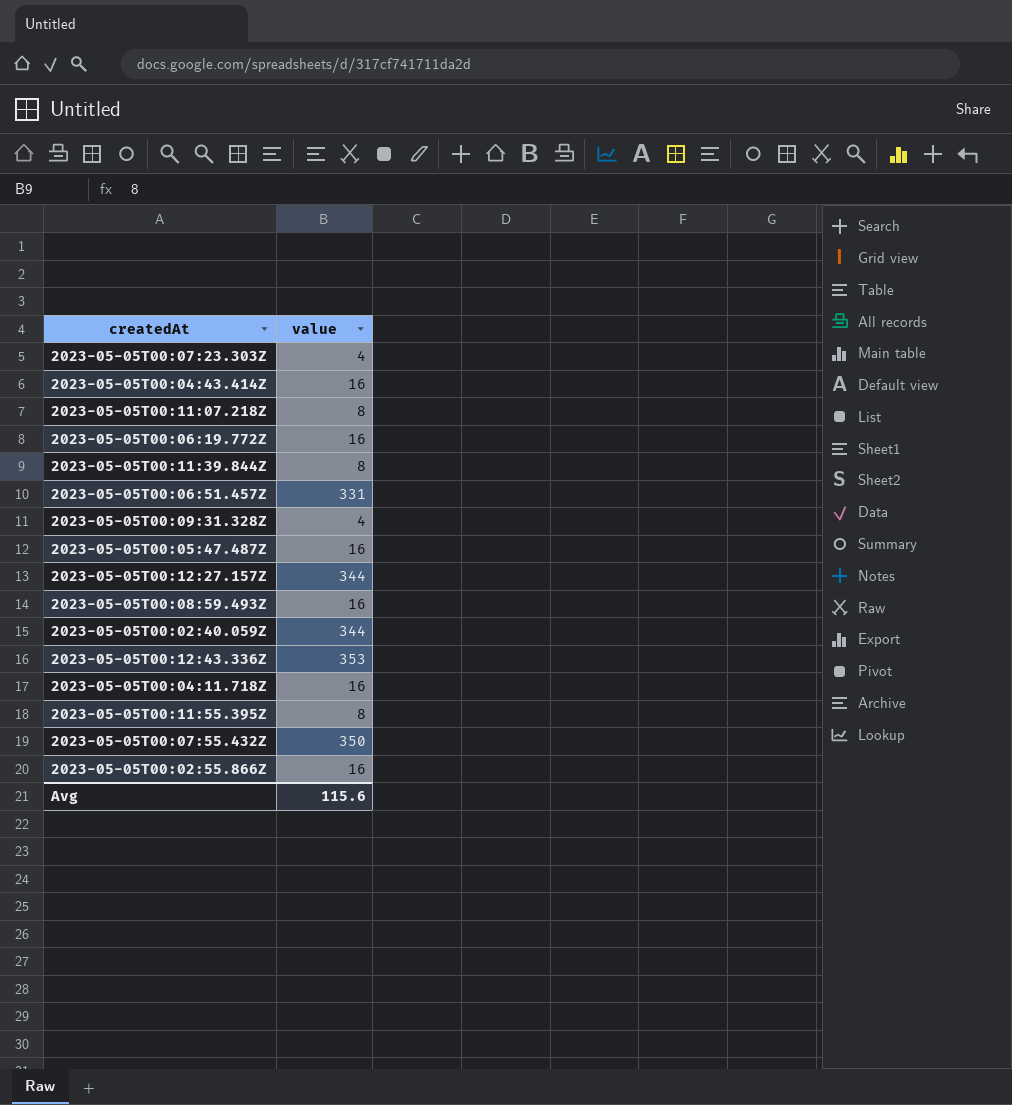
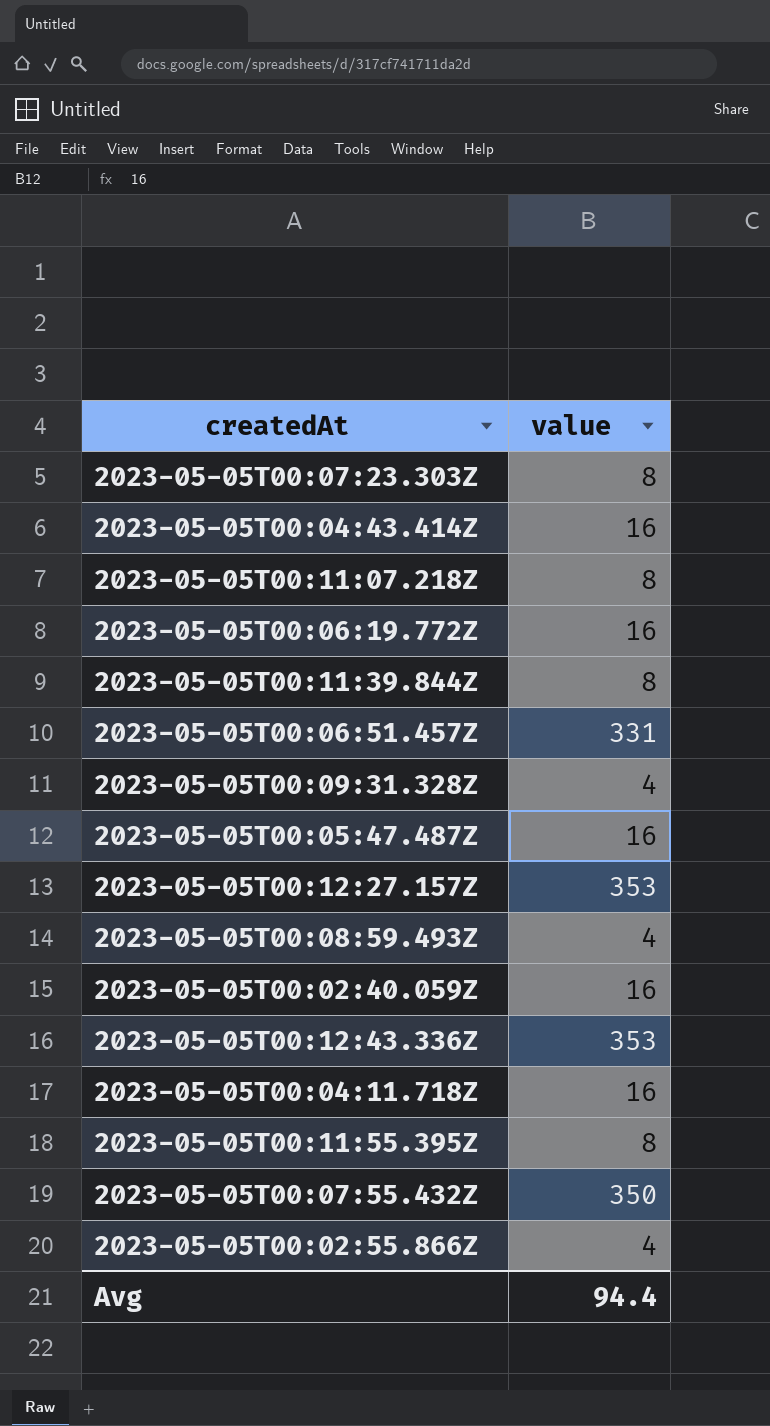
2023-05-05T00:07:23.303Z | value: 4 -> 8
2023-05-05T00:12:27.157Z | value: 344 -> 353
2023-05-05T00:08:59.493Z | value: 16 -> 4
2023-05-05T00:02:40.059Z | value: 344 -> 16
2023-05-05T00:02:55.866Z | value: 16 -> 4
Avg | value: 115.6 -> 94.4

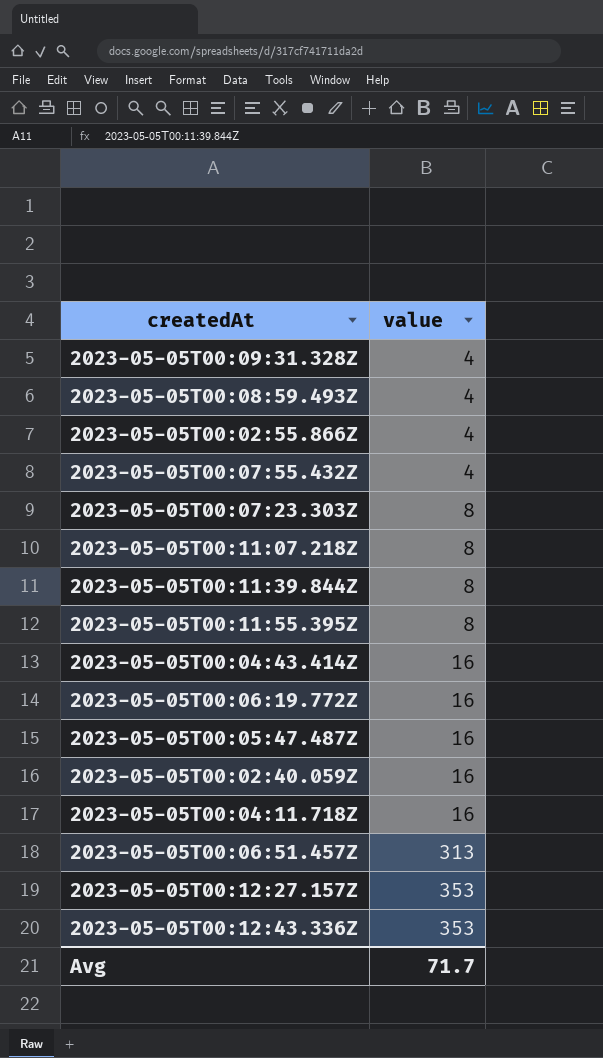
row order: none -> value ascending
2023-05-05T00:07:55.432Z | value: 350 -> 4
2023-05-05T00:06:51.457Z | value: 331 -> 313
Avg | value: 94.4 -> 71.7

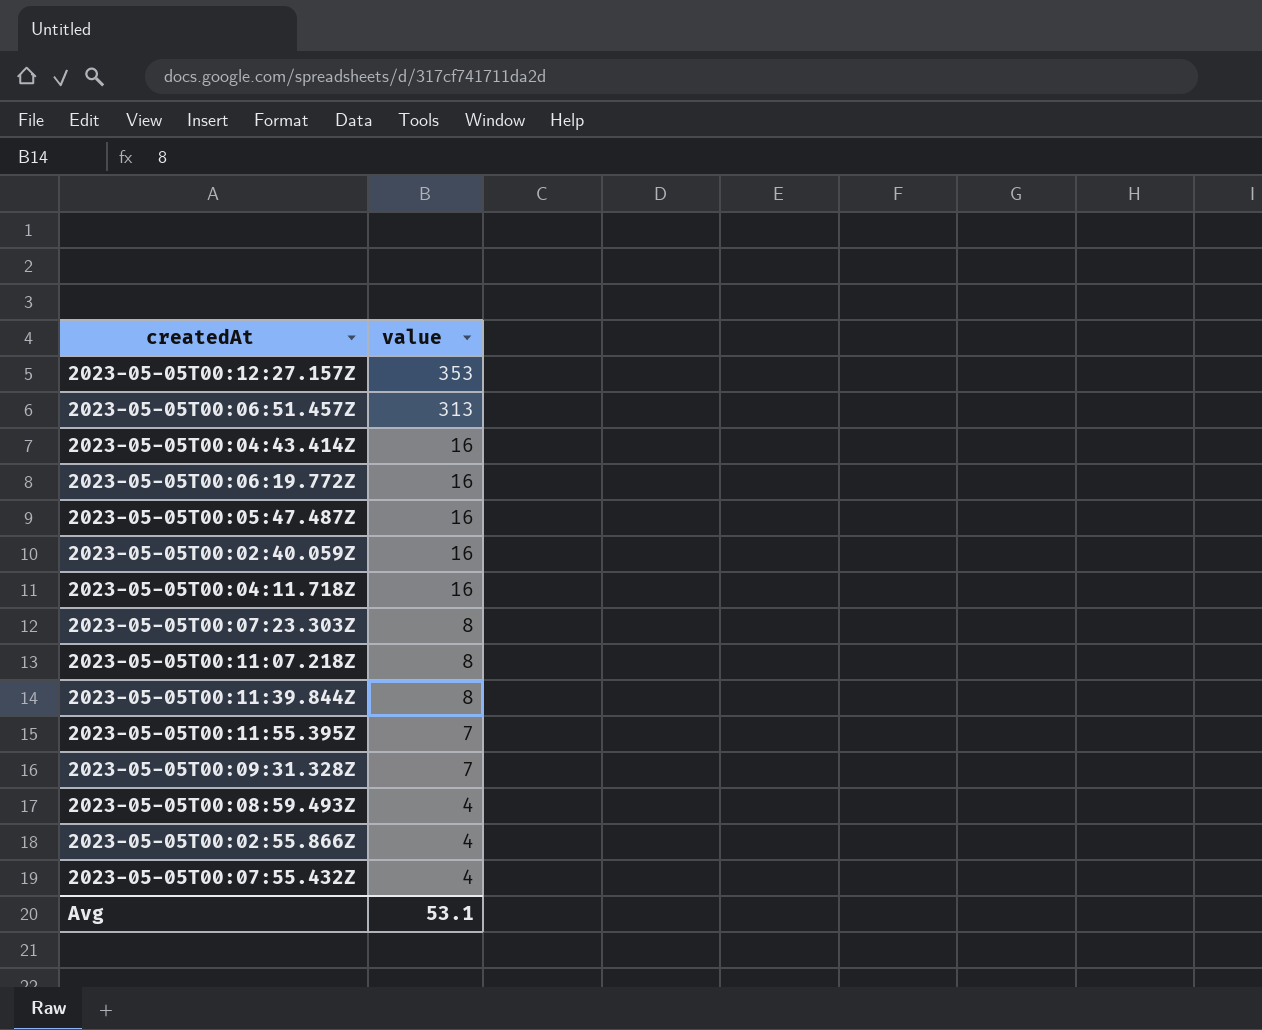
row order: value ascending -> value descending
row 2023-05-05T00:12:43.336Z: 353 -> none
2023-05-05T00:11:55.395Z | value: 8 -> 7
2023-05-05T00:09:31.328Z | value: 4 -> 7
Avg | value: 71.7 -> 53.1

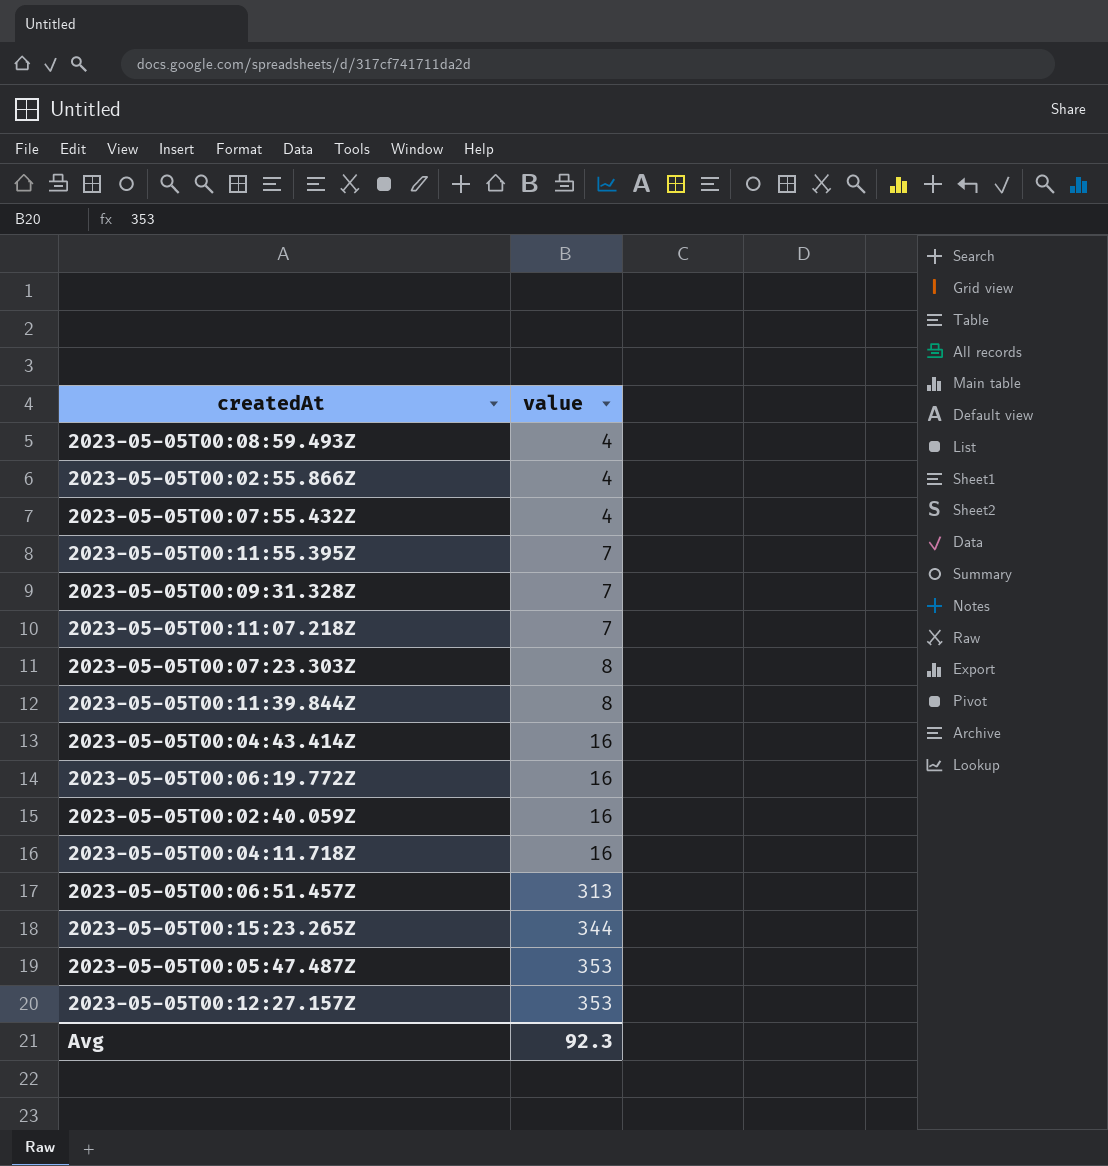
row order: value descending -> value ascending
2023-05-05T00:11:07.218Z | value: 8 -> 7
row 2023-05-05T00:15:23.265Z: none -> 344
2023-05-05T00:05:47.487Z | value: 16 -> 353
Avg | value: 53.1 -> 92.3

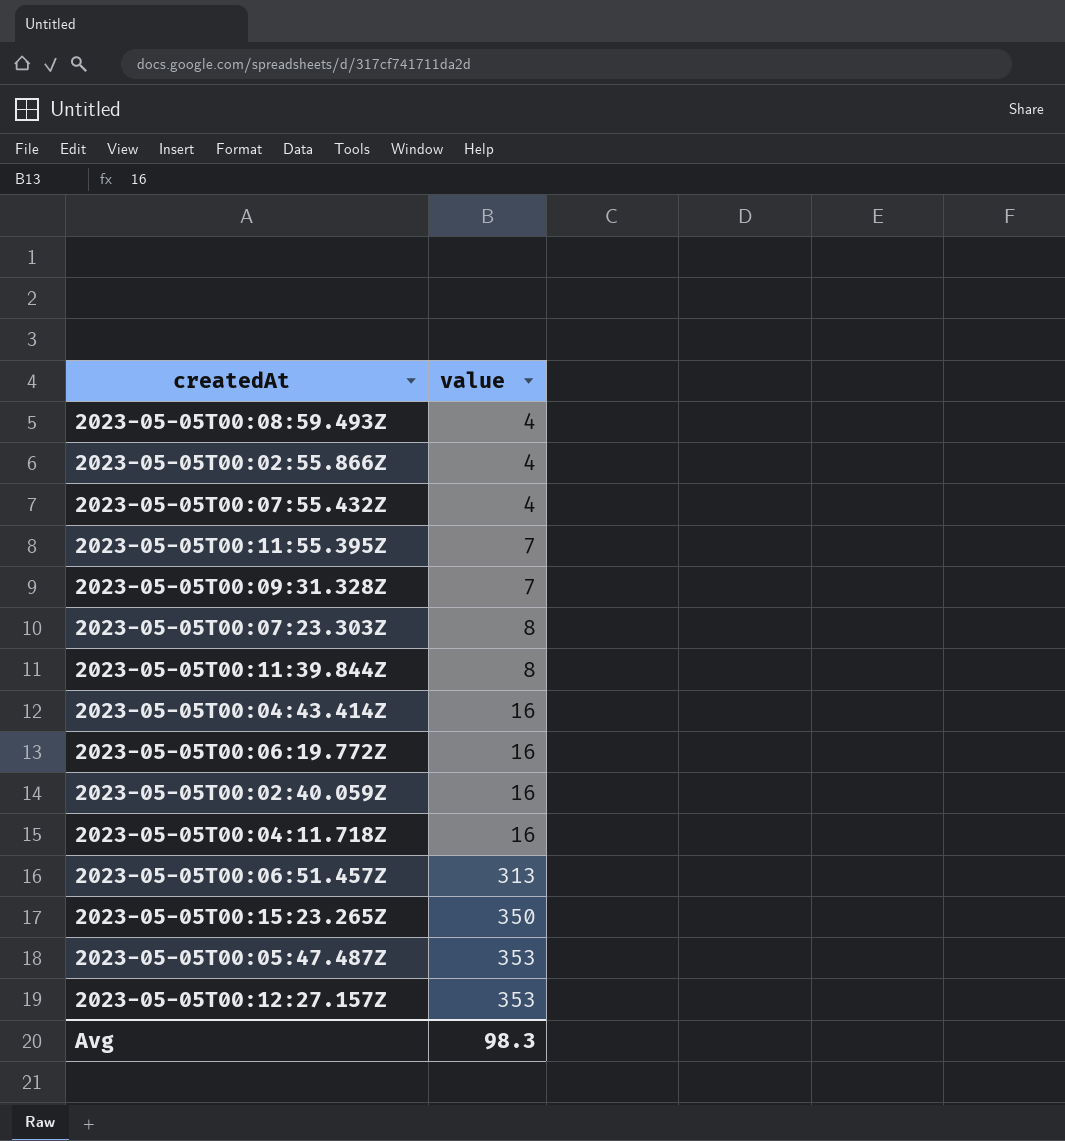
row 2023-05-05T00:11:07.218Z: 7 -> none
2023-05-05T00:15:23.265Z | value: 344 -> 350
Avg | value: 92.3 -> 98.3

